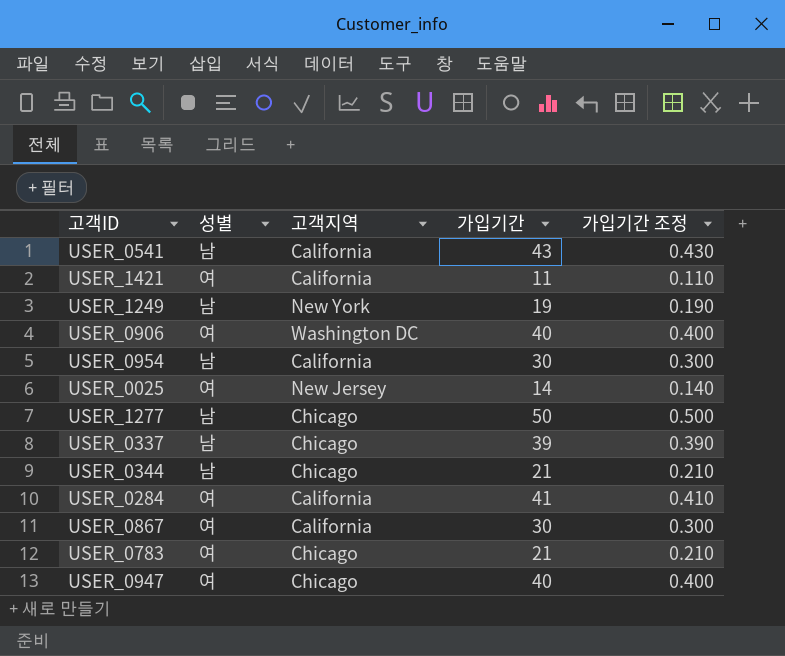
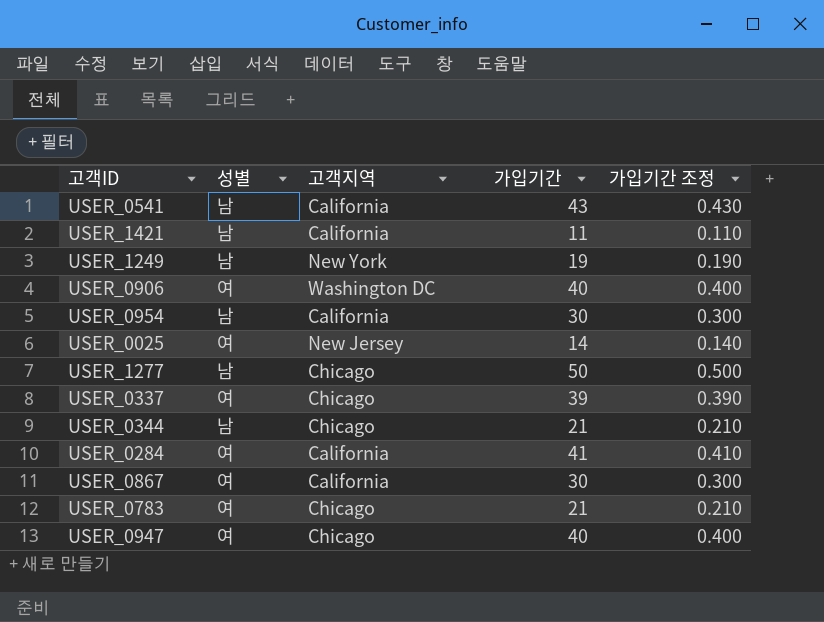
USER_1421 | 성별: 여 -> 남
USER_0337 | 성별: 남 -> 여

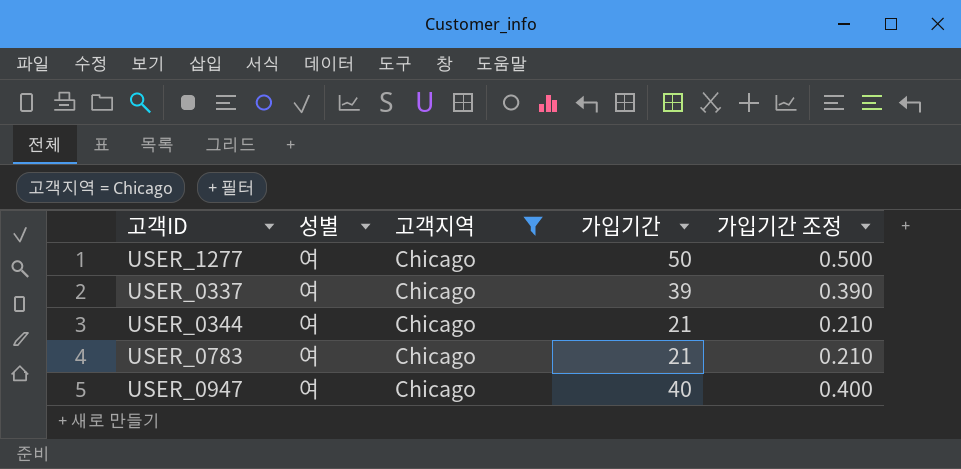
filter: none -> 고객지역 = Chicago
USER_1277 | 성별: 남 -> 여
USER_0344 | 성별: 남 -> 여

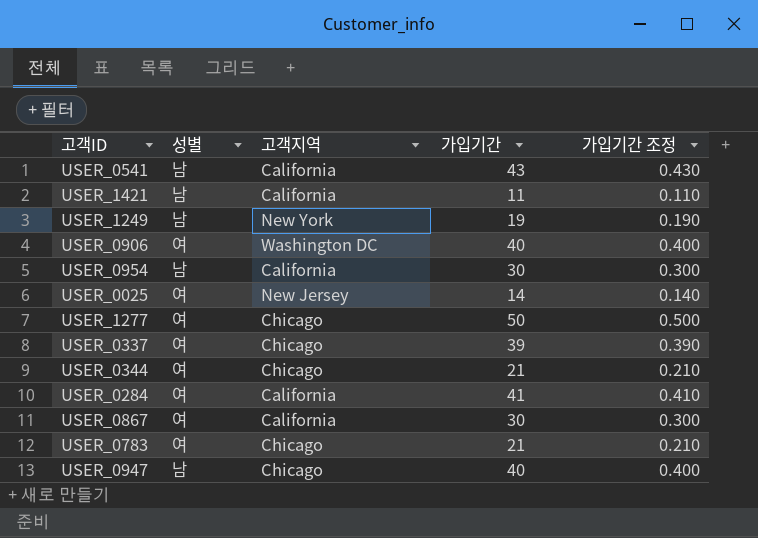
filter: 고객지역 = Chicago -> none
USER_0947 | 성별: 여 -> 남

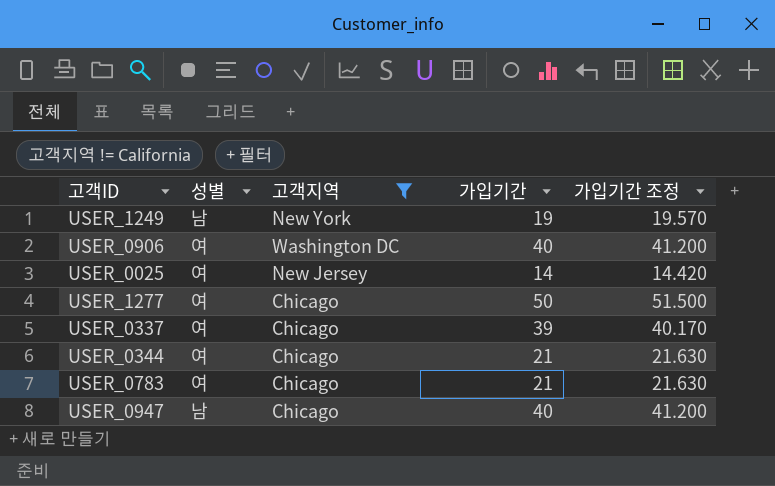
filter: none -> 고객지역 != California
column 가입기간 조정 | formula: [가입기간] * 0.01 -> [가입기간] * 1.03

